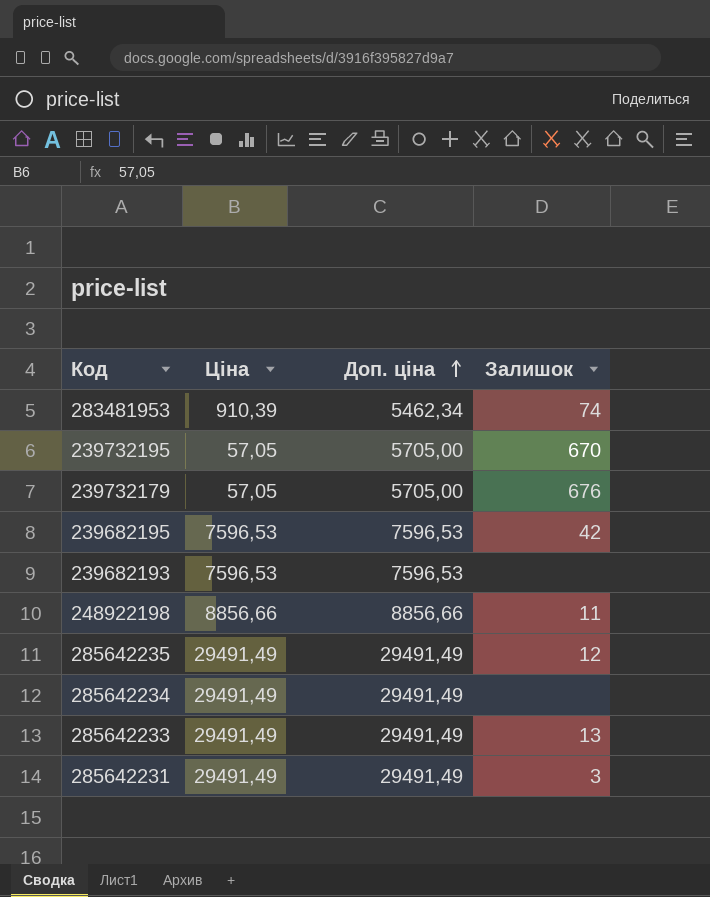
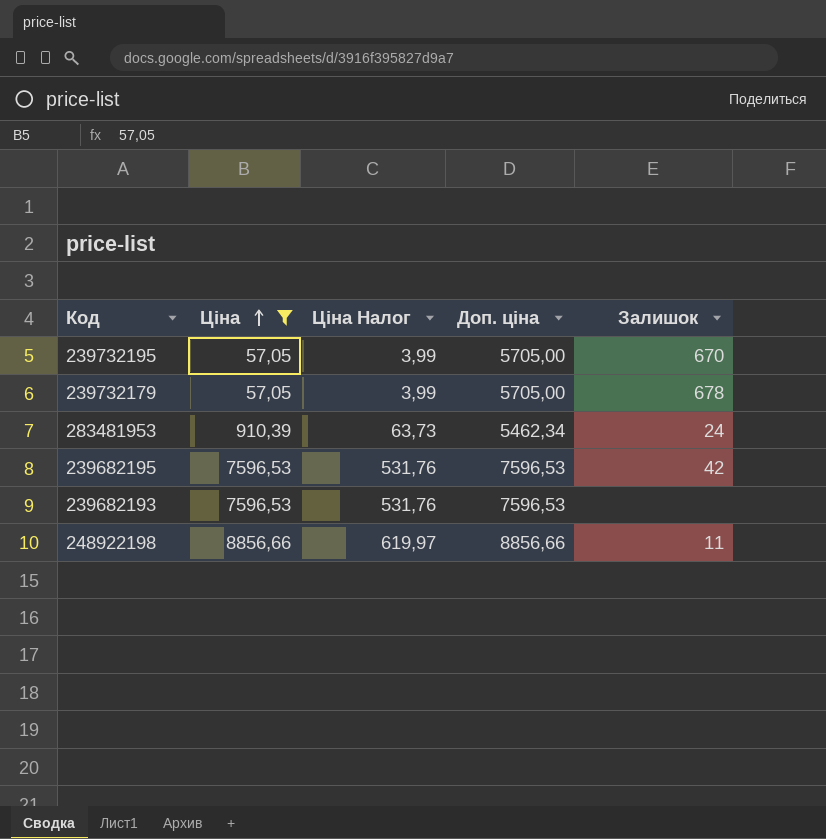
filter: none -> Ціна != 29491,49
row order: Доп. ціна ascending -> Ціна ascending
column Ціна Налог | formula: none -> [Ціна] * 0,07
239732179 | Залишок: 676 -> 678
283481953 | Залишок: 74 -> 24

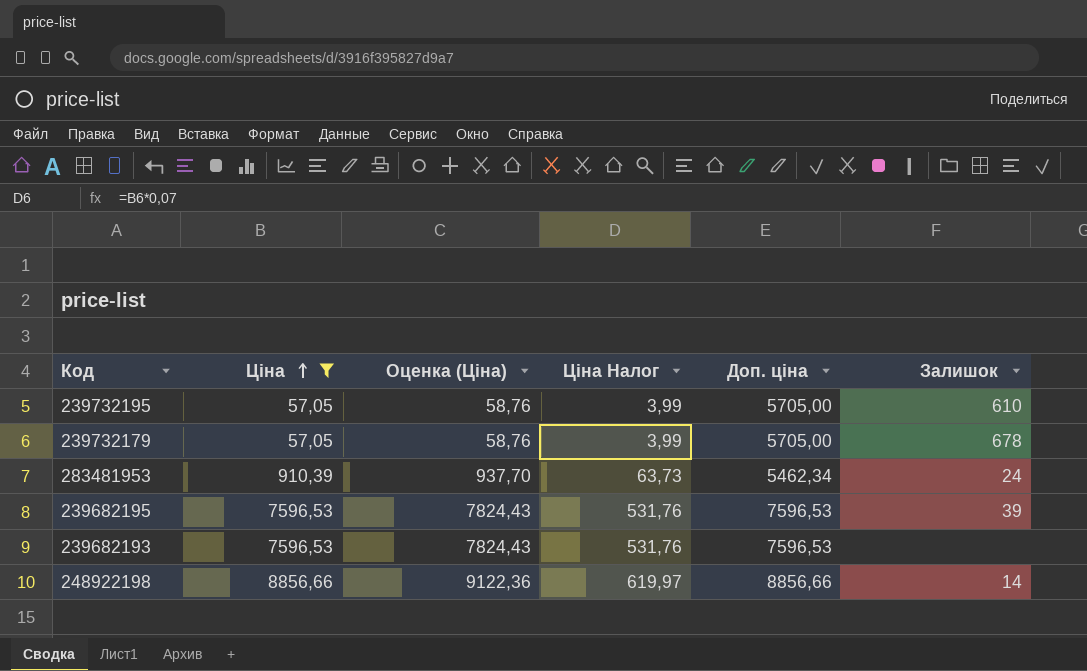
column Оценка (Ціна) | formula: none -> [Ціна] * 1,03
239732195 | Залишок: 670 -> 610
239682195 | Залишок: 42 -> 39
248922198 | Залишок: 11 -> 14

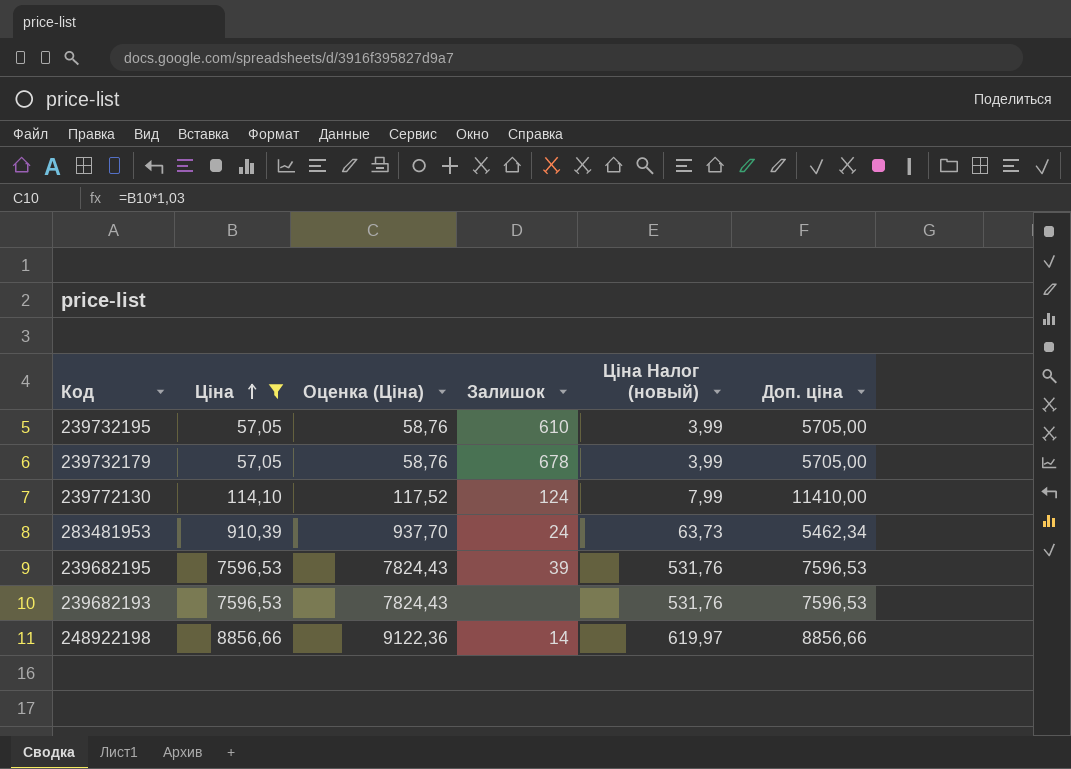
column Залишок | position: 6 -> 4
column name: Ціна Налог -> Ціна Налог (новый)
row 239772130: none -> 114,10 | 117,52 | 124 | 7,99 | 11410,00

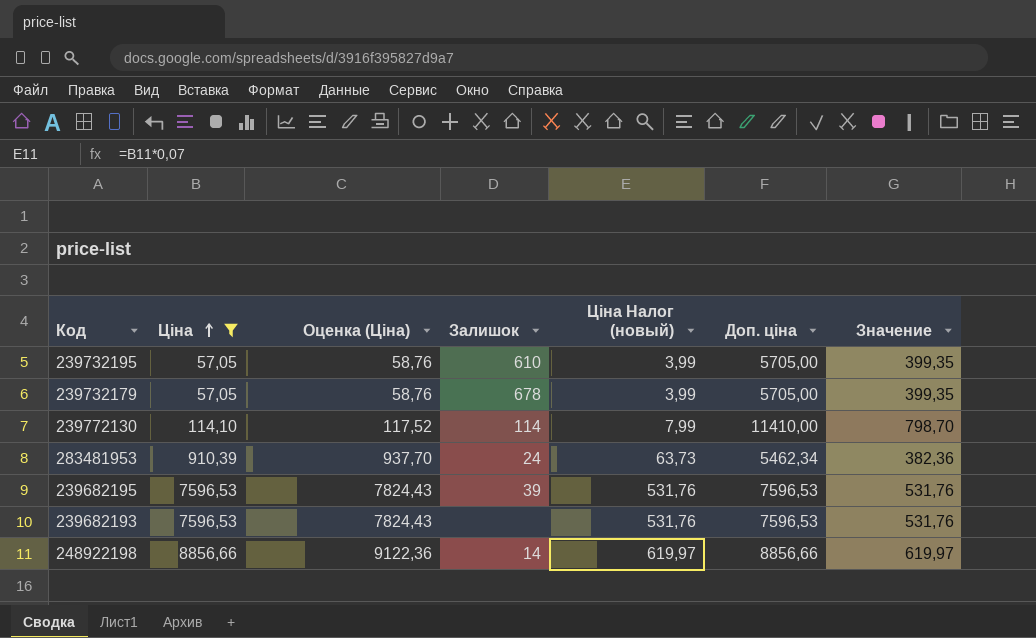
column Значение | formula: none -> [Доп. ціна] * 0,07
239772130 | Залишок: 124 -> 114

